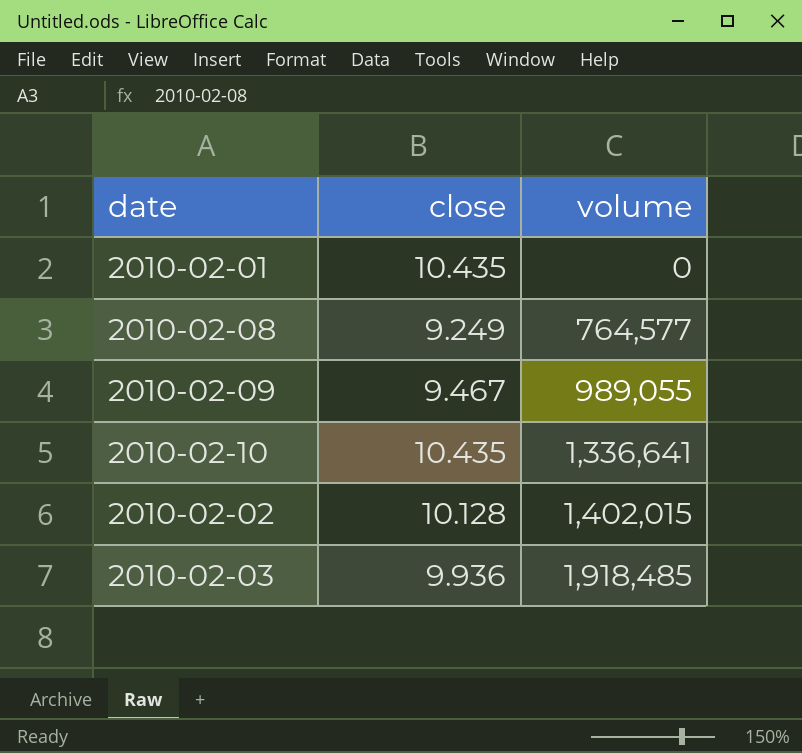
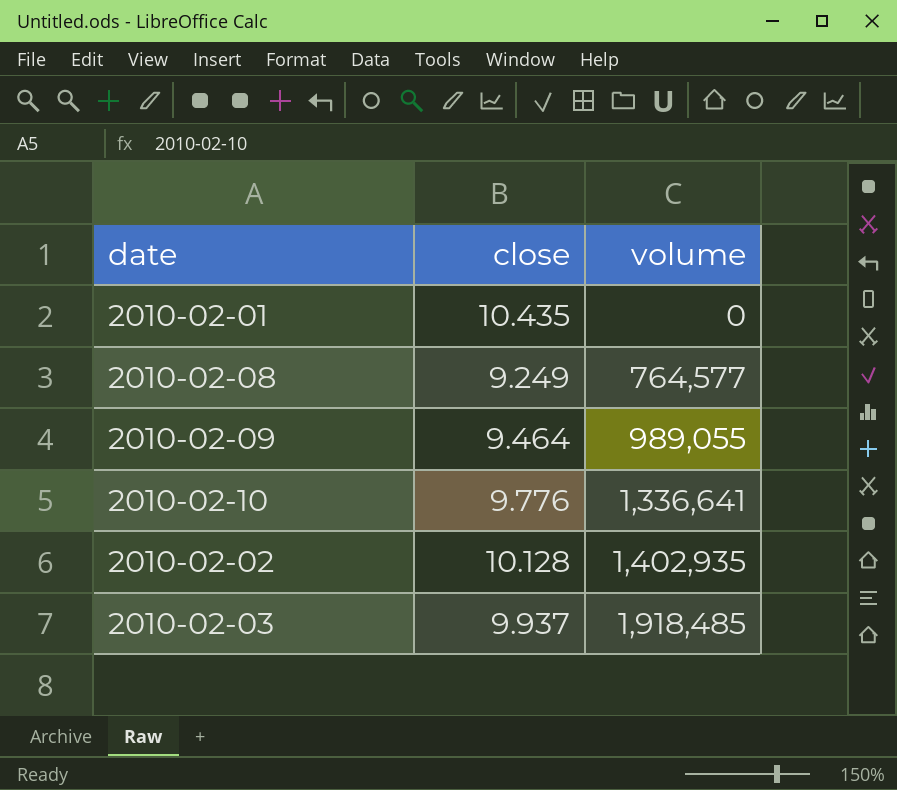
2010-02-09 | close: 9.467 -> 9.464
2010-02-10 | close: 10.435 -> 9.776
2010-02-02 | volume: 1,402,015 -> 1,402,935
2010-02-03 | close: 9.936 -> 9.937

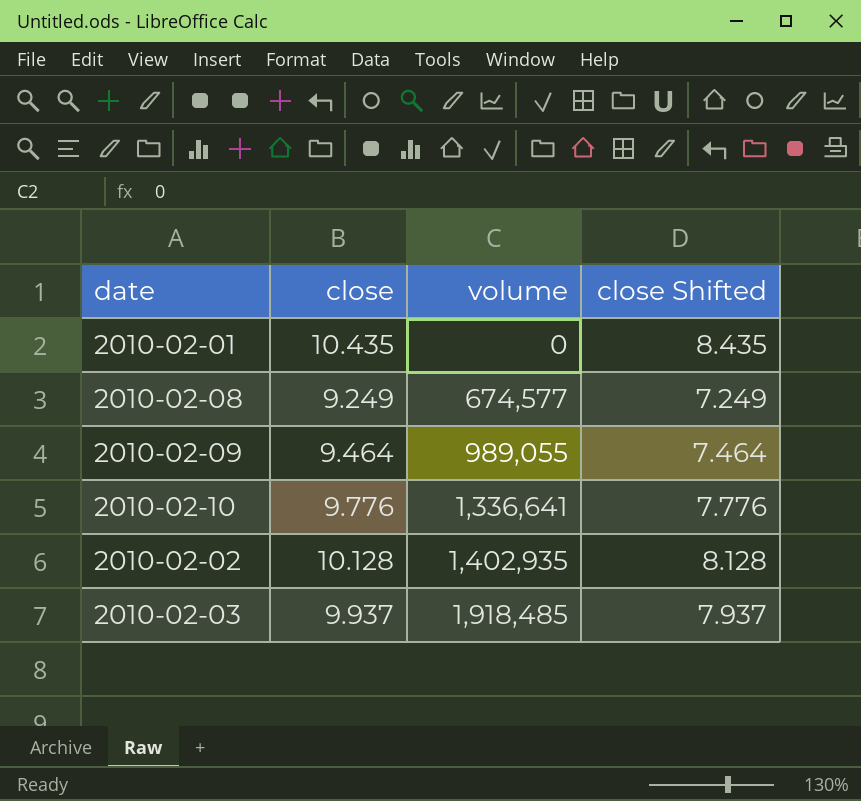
column close Shifted | formula: none -> [close] - 2
2010-02-08 | volume: 764,577 -> 674,577

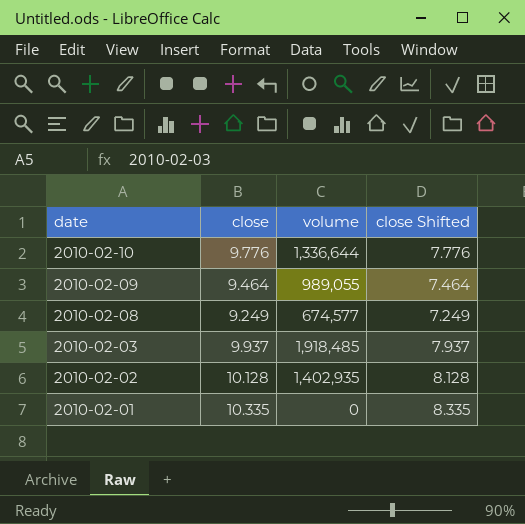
row order: volume ascending -> date descending
2010-02-10 | volume: 1,336,641 -> 1,336,644
2010-02-01 | close: 10.435 -> 10.335
2010-02-01 | close Shifted: 8.435 -> 8.335

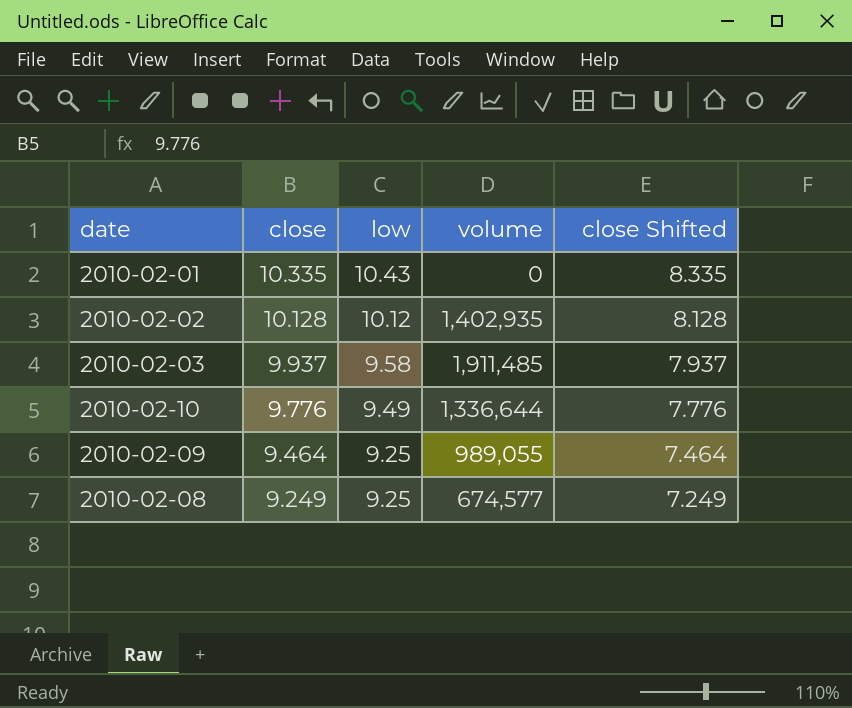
row order: date descending -> close descending
column low | position: none -> 3
2010-02-03 | volume: 1,918,485 -> 1,911,485

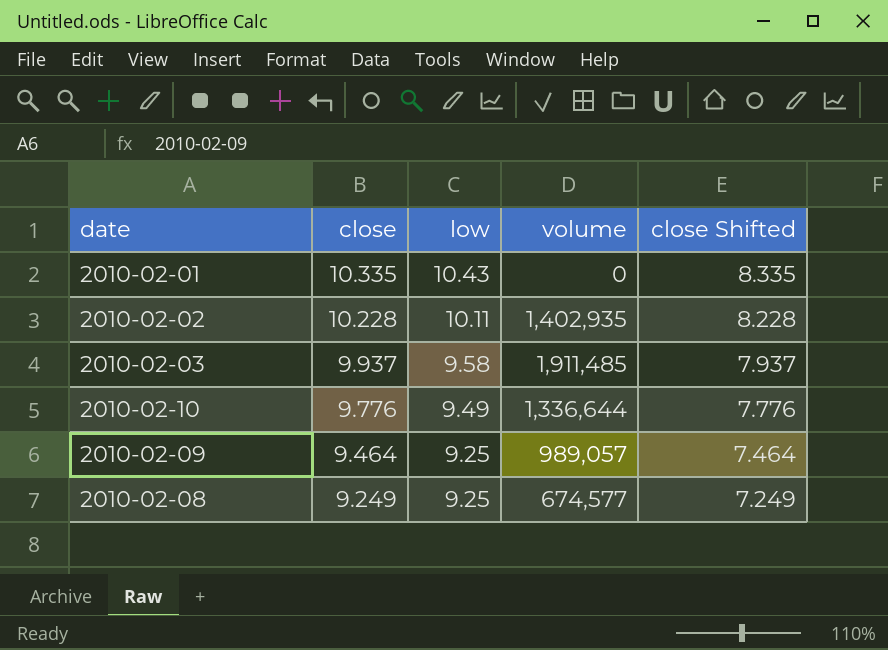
2010-02-02 | close: 10.128 -> 10.228
2010-02-02 | low: 10.12 -> 10.11
2010-02-02 | close Shifted: 8.128 -> 8.228
2010-02-09 | volume: 989,055 -> 989,057

